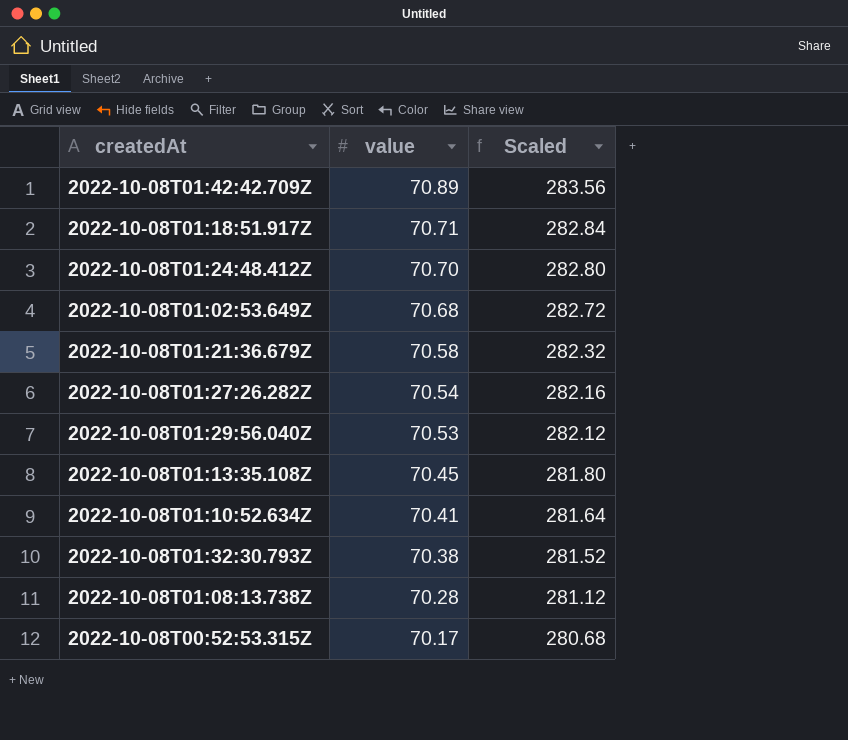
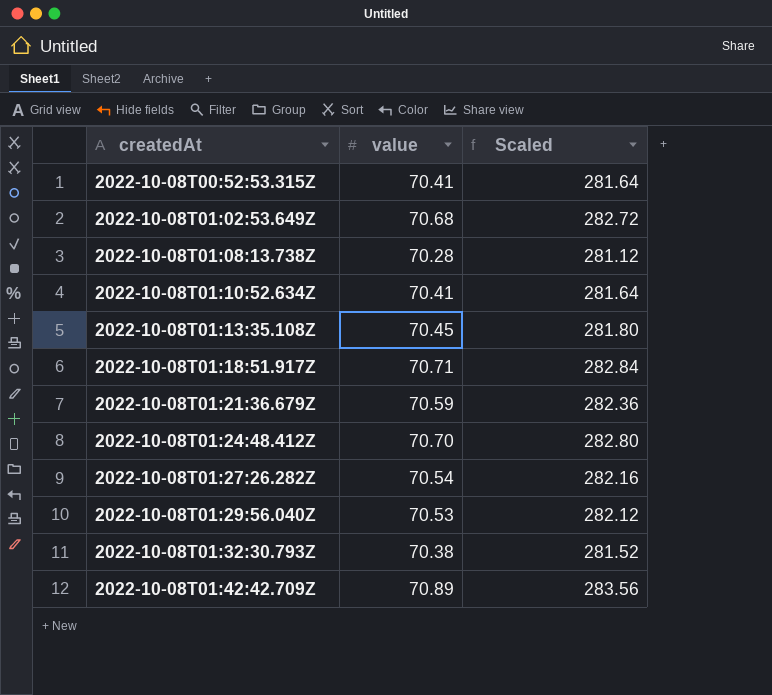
row order: value descending -> createdAt ascending
2022-10-08T00:52:53.315Z | value: 70.17 -> 70.41
2022-10-08T00:52:53.315Z | Scaled: 280.68 -> 281.64
2022-10-08T01:21:36.679Z | value: 70.58 -> 70.59
2022-10-08T01:21:36.679Z | Scaled: 282.32 -> 282.36

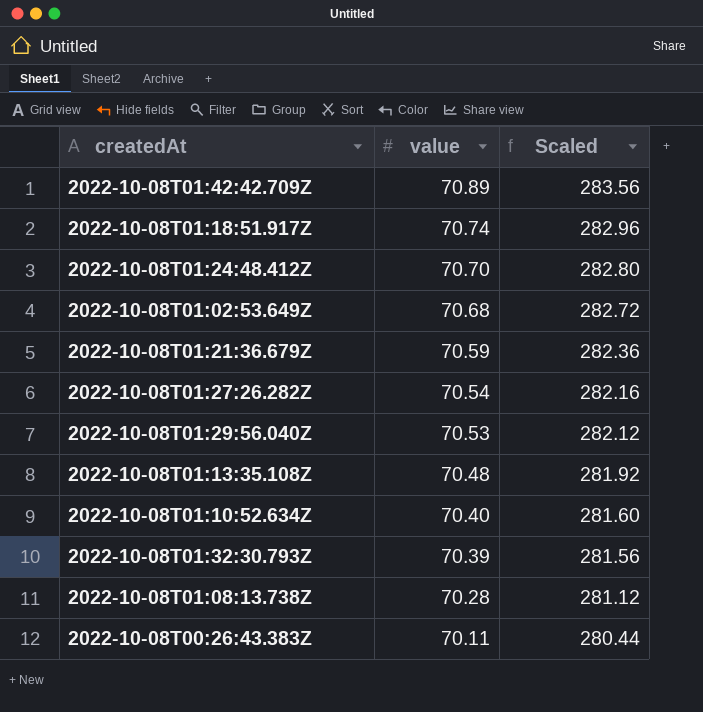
row order: createdAt ascending -> value descending
row 2022-10-08T00:52:53.315Z: 70.41 | 281.64 -> none
2022-10-08T01:18:51.917Z | value: 70.71 -> 70.74
2022-10-08T01:18:51.917Z | Scaled: 282.84 -> 282.96
2022-10-08T01:13:35.108Z | value: 70.45 -> 70.48
2022-10-08T01:13:35.108Z | Scaled: 281.80 -> 281.92
2022-10-08T01:10:52.634Z | value: 70.41 -> 70.40
2022-10-08T01:10:52.634Z | Scaled: 281.64 -> 281.60
2022-10-08T01:32:30.793Z | value: 70.38 -> 70.39
2022-10-08T01:32:30.793Z | Scaled: 281.52 -> 281.56
row 2022-10-08T00:26:43.383Z: none -> 70.11 | 280.44

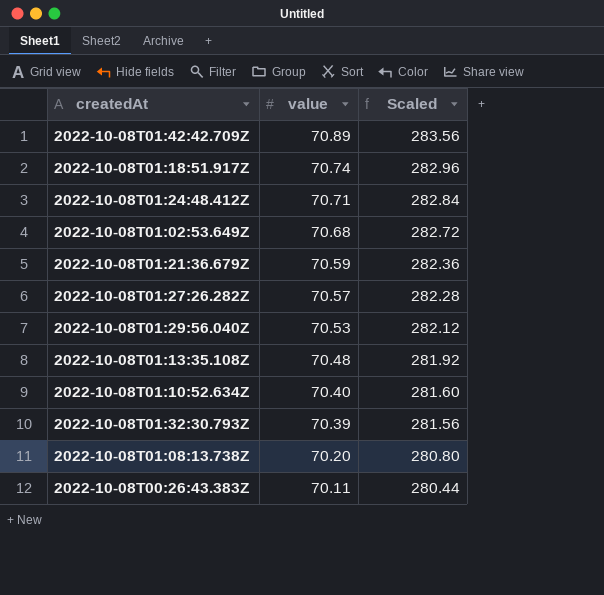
2022-10-08T01:24:48.412Z | value: 70.70 -> 70.71
2022-10-08T01:24:48.412Z | Scaled: 282.80 -> 282.84
2022-10-08T01:27:26.282Z | value: 70.54 -> 70.57
2022-10-08T01:27:26.282Z | Scaled: 282.16 -> 282.28
2022-10-08T01:08:13.738Z | value: 70.28 -> 70.20
2022-10-08T01:08:13.738Z | Scaled: 281.12 -> 280.80

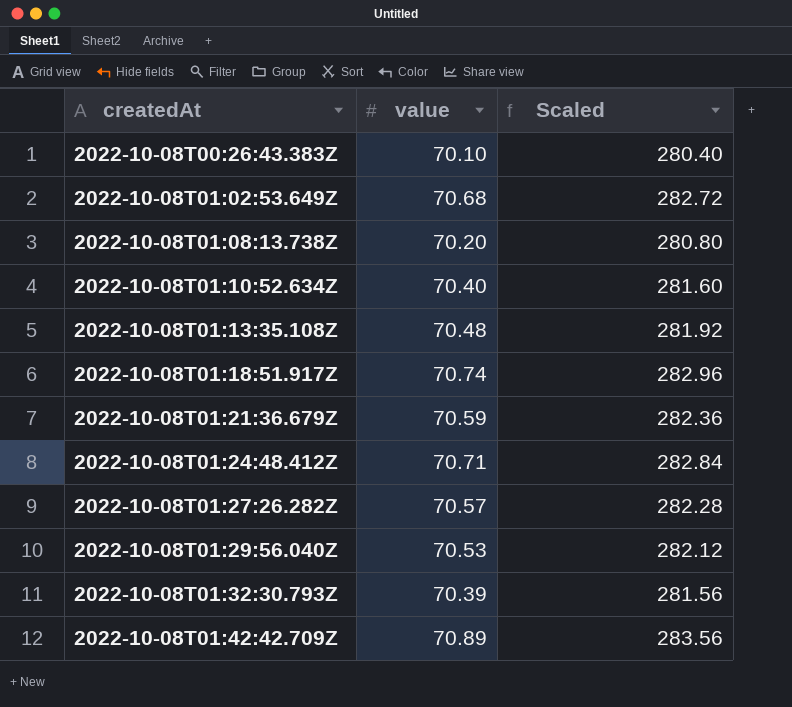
row order: value descending -> createdAt ascending
2022-10-08T00:26:43.383Z | value: 70.11 -> 70.10
2022-10-08T00:26:43.383Z | Scaled: 280.44 -> 280.40

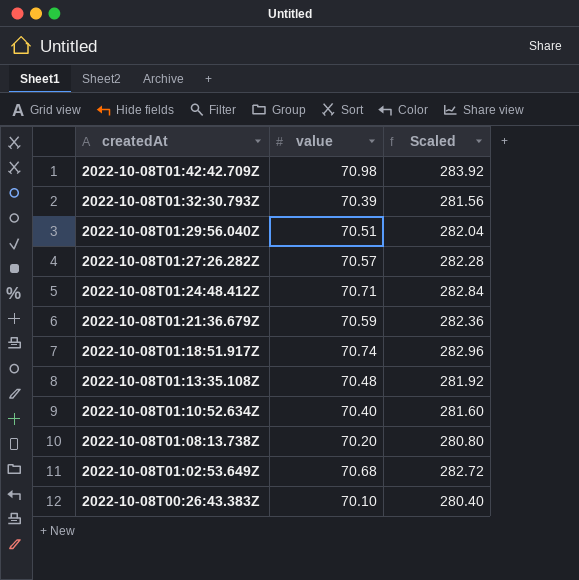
row order: createdAt ascending -> createdAt descending
2022-10-08T01:42:42.709Z | value: 70.89 -> 70.98
2022-10-08T01:42:42.709Z | Scaled: 283.56 -> 283.92
2022-10-08T01:29:56.040Z | value: 70.53 -> 70.51
2022-10-08T01:29:56.040Z | Scaled: 282.12 -> 282.04

